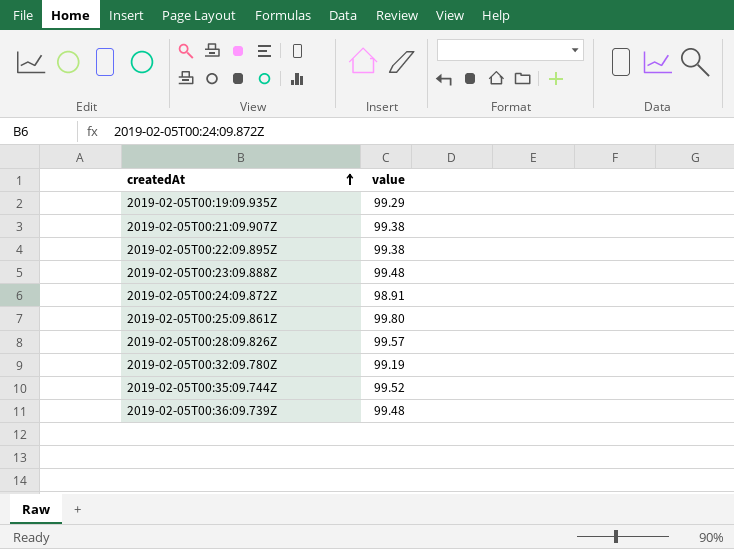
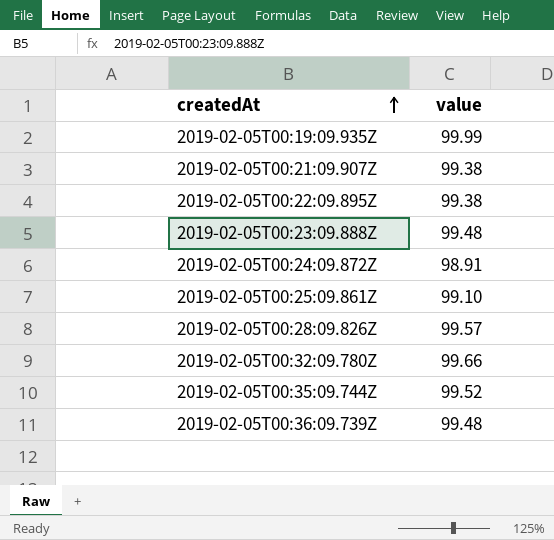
2019-02-05T00:19:09.935Z | value: 99.29 -> 99.99
2019-02-05T00:25:09.861Z | value: 99.80 -> 99.10
2019-02-05T00:32:09.780Z | value: 99.19 -> 99.66

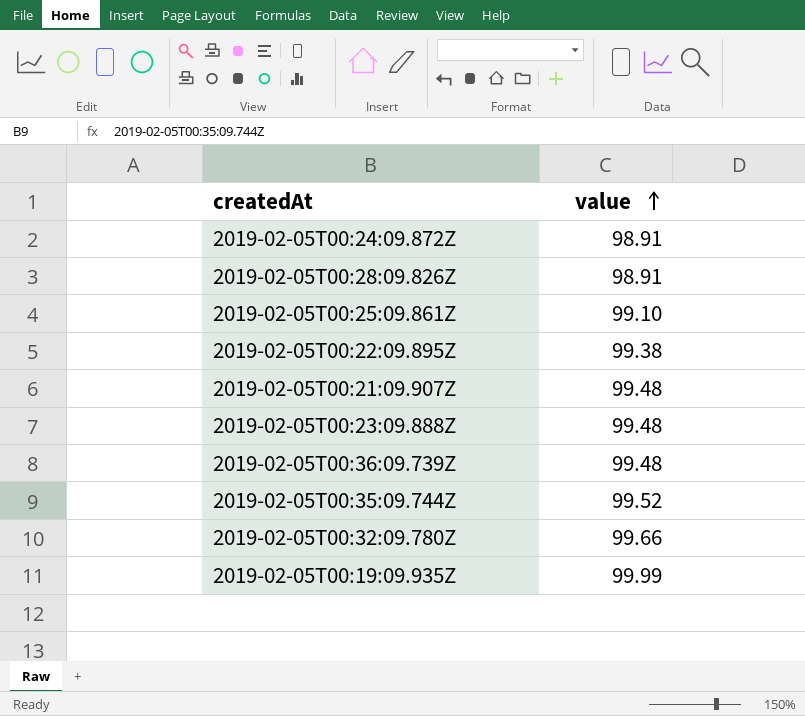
row order: createdAt ascending -> value ascending
2019-02-05T00:28:09.826Z | value: 99.57 -> 98.91
2019-02-05T00:21:09.907Z | value: 99.38 -> 99.48

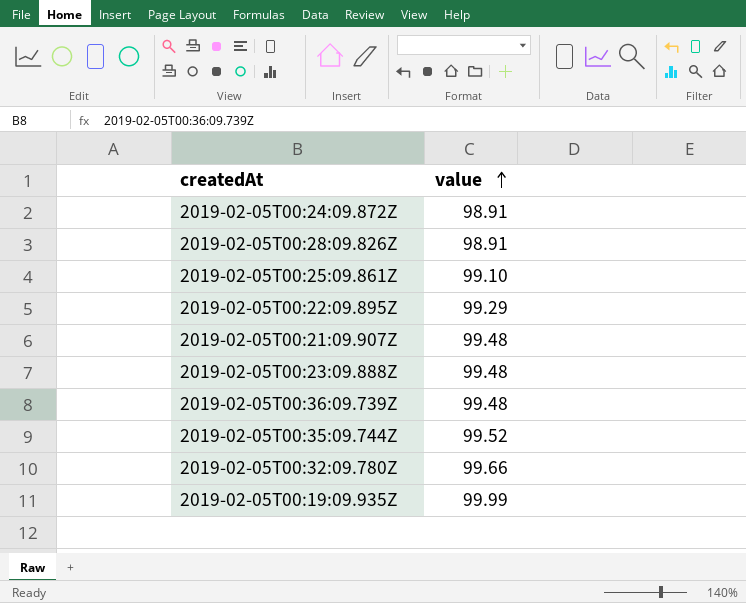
2019-02-05T00:22:09.895Z | value: 99.38 -> 99.29

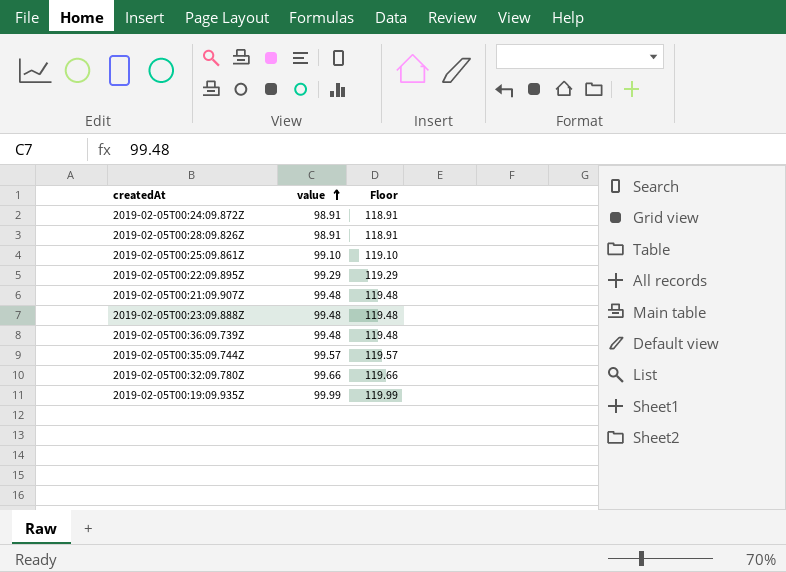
column Floor | formula: none -> [value] + 20
2019-02-05T00:35:09.744Z | value: 99.52 -> 99.57

